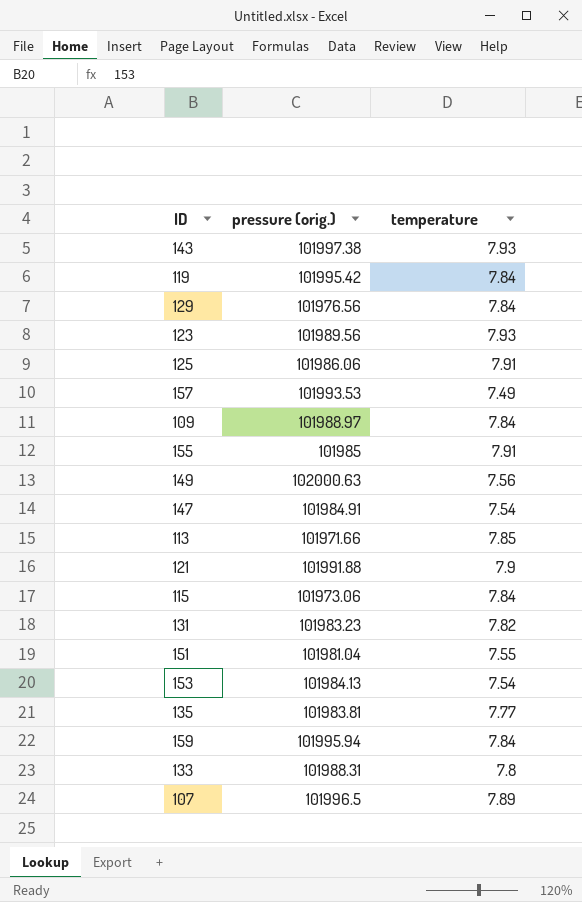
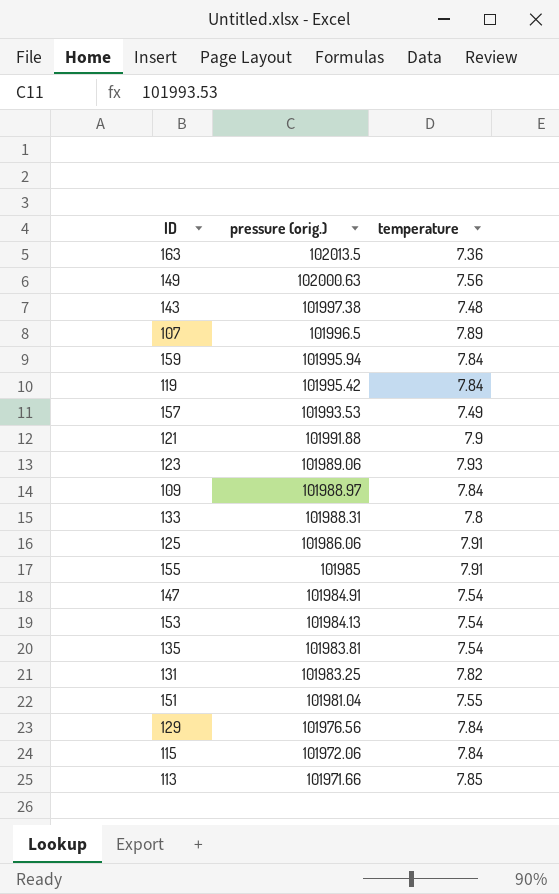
row order: none -> pressure (orig.) descending
row 163: none -> 102013.5 | 7.36
143 | temperature: 7.93 -> 7.48
123 | pressure (orig.): 101989.56 -> 101989.06
135 | temperature: 7.77 -> 7.54
131 | pressure (orig.): 101983.23 -> 101983.25
115 | pressure (orig.): 101973.06 -> 101972.06

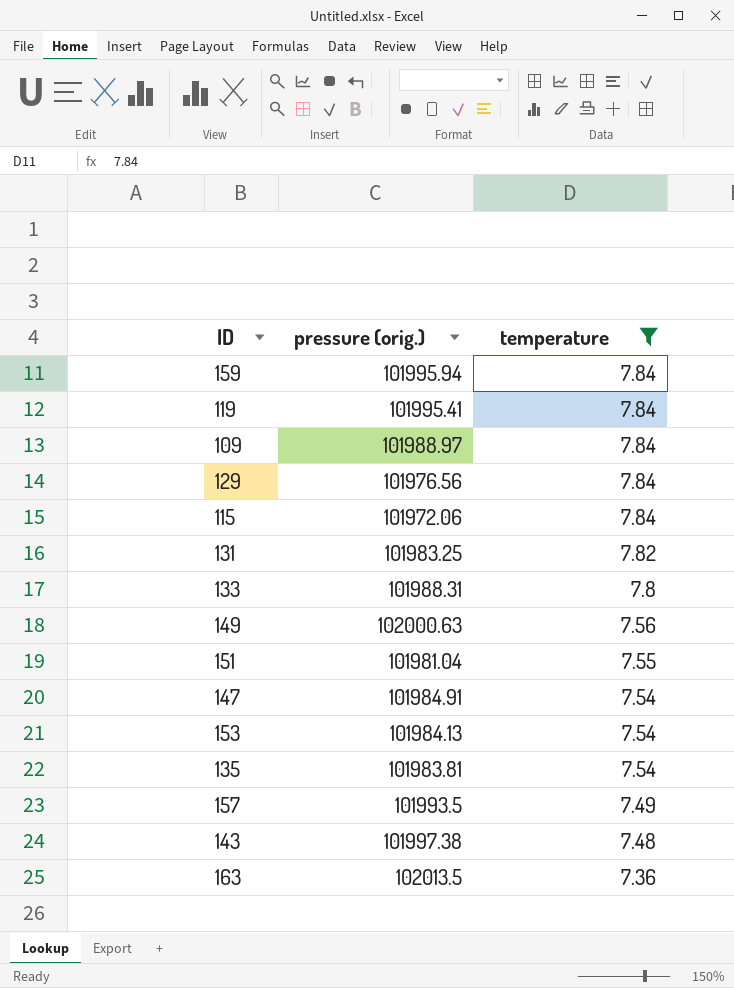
filter: none -> temperature <= 7.84
row order: pressure (orig.) descending -> temperature descending
119 | pressure (orig.): 101995.42 -> 101995.41
157 | pressure (orig.): 101993.53 -> 101993.5

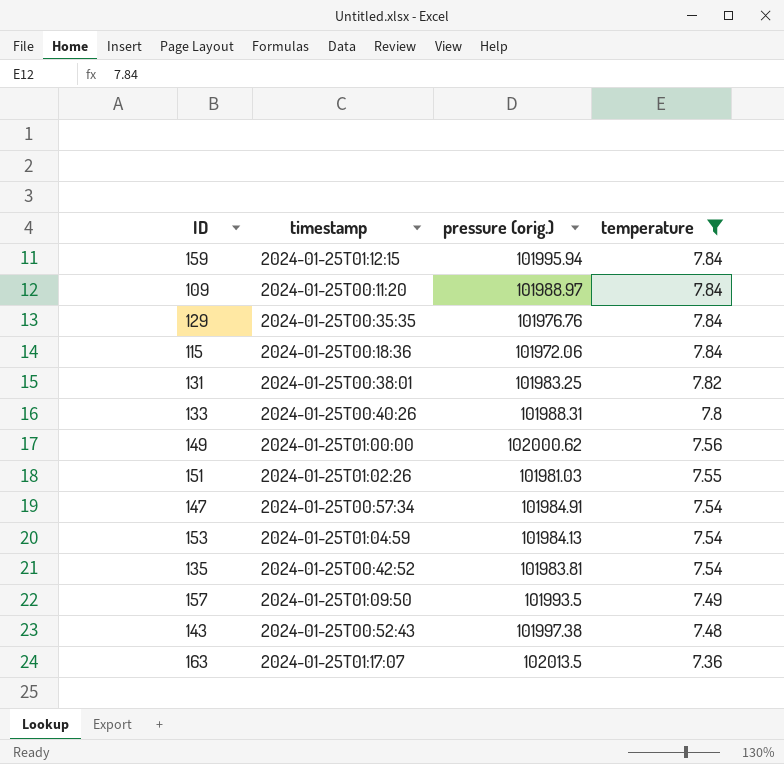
column timestamp | position: none -> 2
row 119: 101995.41 | 7.84 -> none
129 | pressure (orig.): 101976.56 -> 101976.76
149 | pressure (orig.): 102000.63 -> 102000.62
151 | pressure (orig.): 101981.04 -> 101981.03

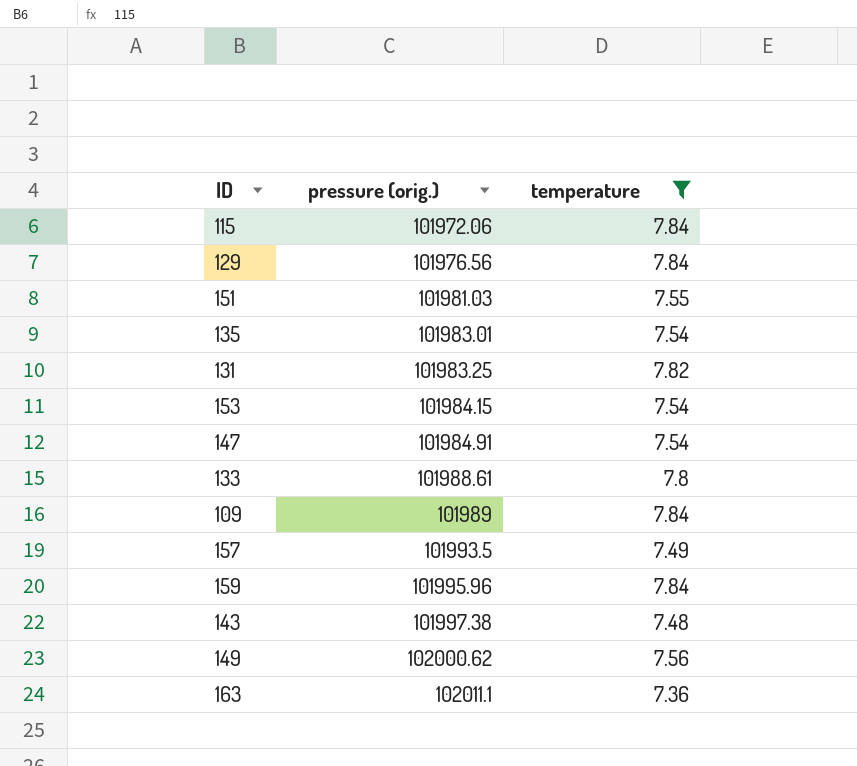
row order: temperature descending -> pressure (orig.) ascending
column timestamp | position: 2 -> none
129 | pressure (orig.): 101976.76 -> 101976.56
135 | pressure (orig.): 101983.81 -> 101983.01
153 | pressure (orig.): 101984.13 -> 101984.15
133 | pressure (orig.): 101988.31 -> 101988.61
109 | pressure (orig.): 101988.97 -> 101989
159 | pressure (orig.): 101995.94 -> 101995.96
163 | pressure (orig.): 102013.5 -> 102011.1

